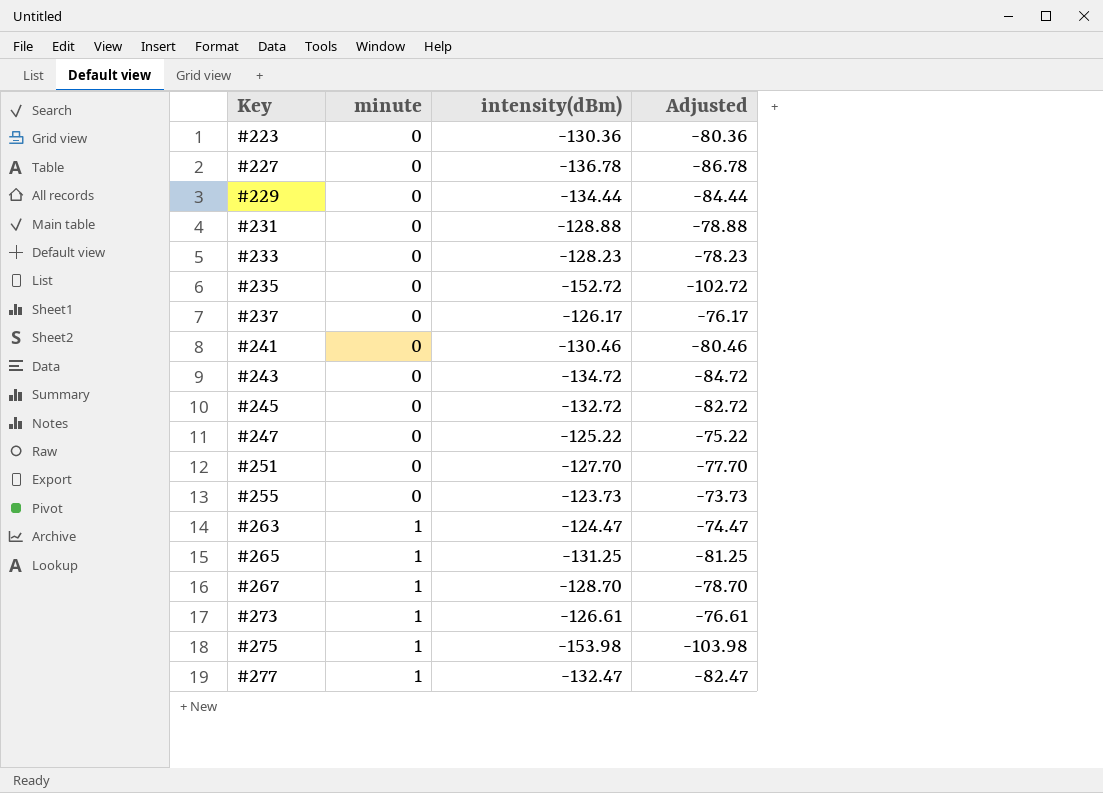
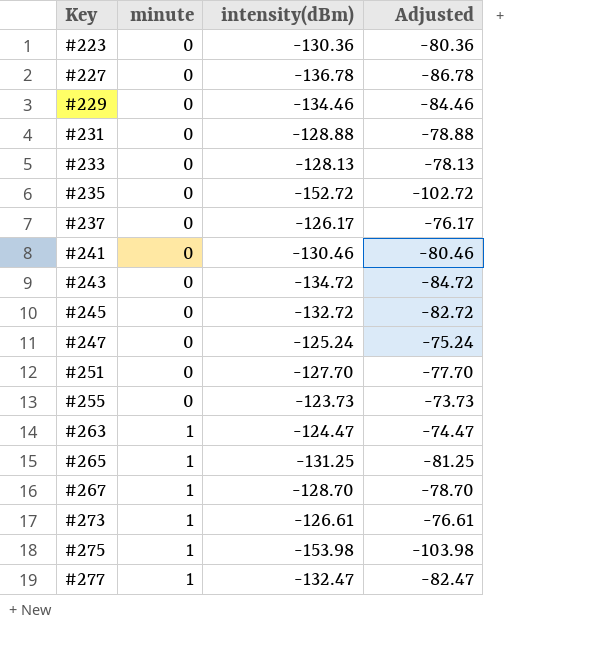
#229 | intensity(dBm): -134.44 -> -134.46
#229 | Adjusted: -84.44 -> -84.46
#233 | intensity(dBm): -128.23 -> -128.13
#233 | Adjusted: -78.23 -> -78.13
#247 | intensity(dBm): -125.22 -> -125.24
#247 | Adjusted: -75.22 -> -75.24

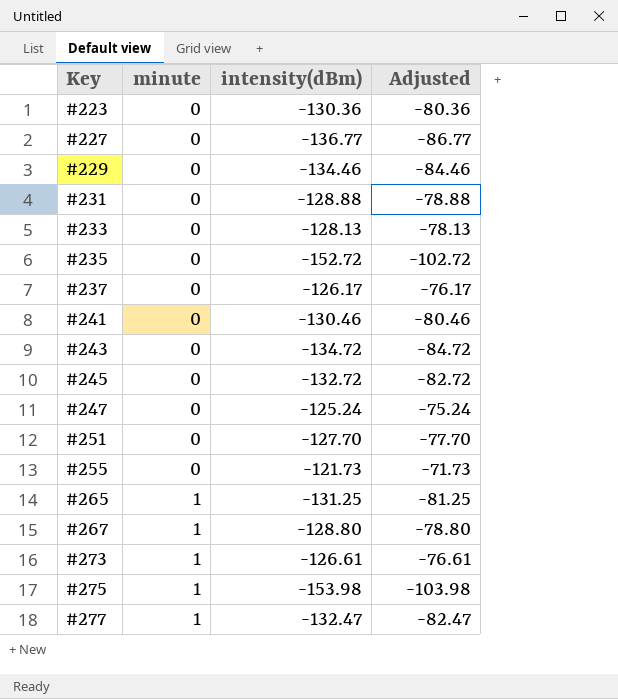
row #263: 1 | -124.47 | -74.47 -> none
#227 | intensity(dBm): -136.78 -> -136.77
#227 | Adjusted: -86.78 -> -86.77
#255 | intensity(dBm): -123.73 -> -121.73
#255 | Adjusted: -73.73 -> -71.73
#267 | intensity(dBm): -128.70 -> -128.80
#267 | Adjusted: -78.70 -> -78.80

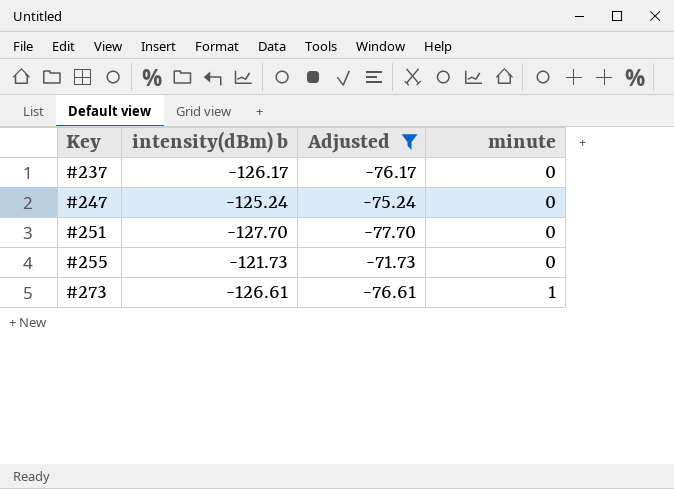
filter: none -> Adjusted >= -77.70
column name: intensity(dBm) -> intensity(dBm) b
column minute | position: 2 -> 4

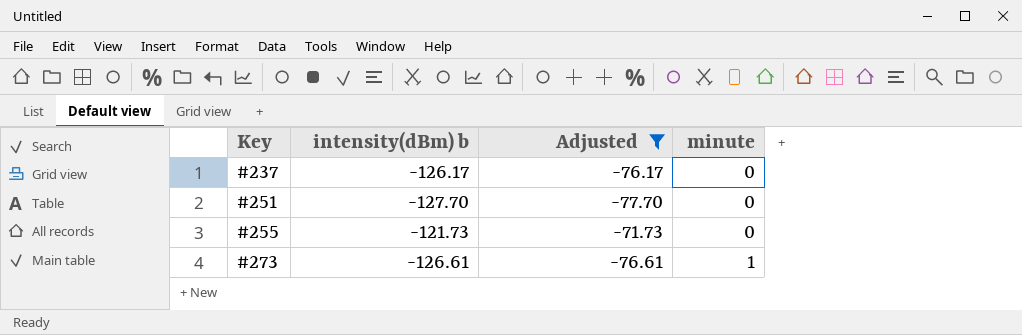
row #247: -125.24 | -75.24 | 0 -> none

